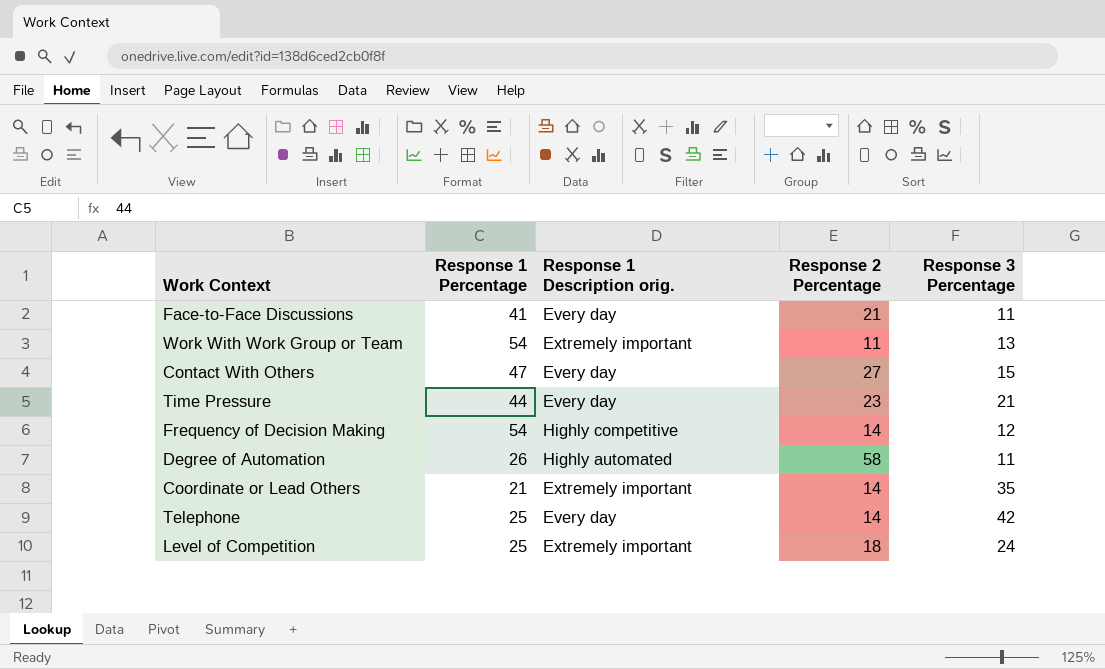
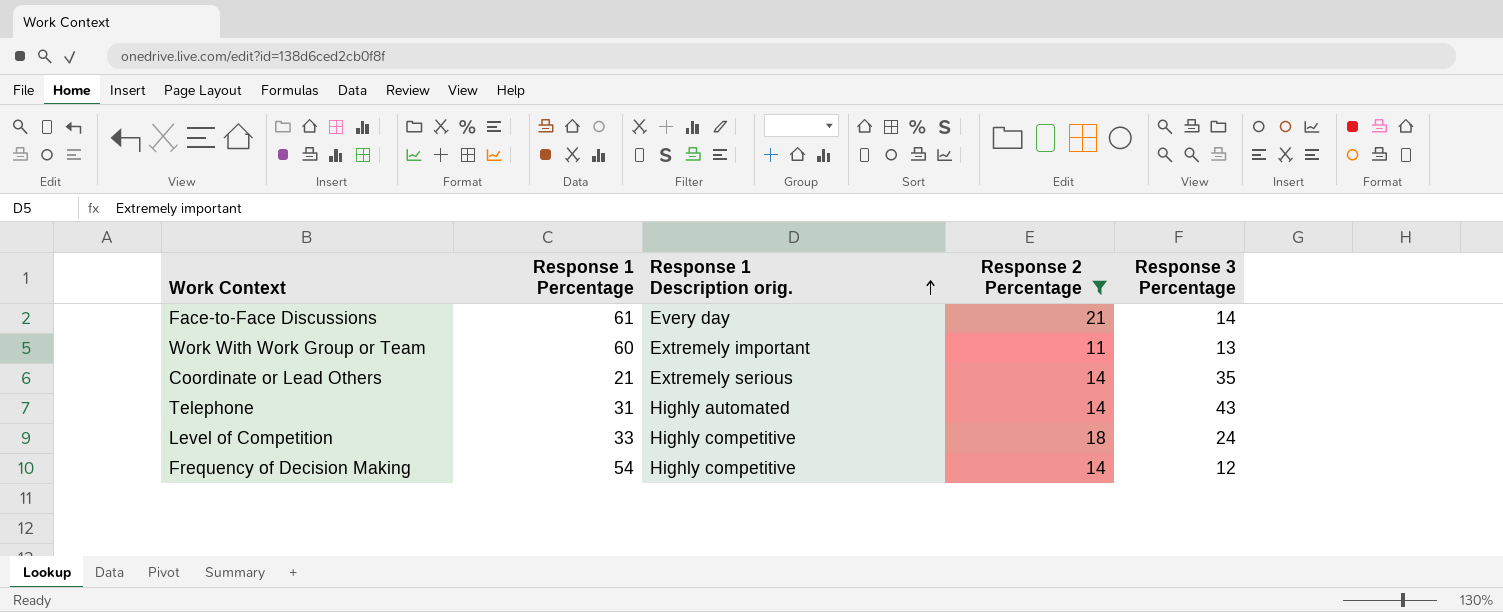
filter: none -> Response 2 Percentage <= 21
row order: none -> Response 1 Description orig. ascending
Face-to-Face Discussions | Response 1 Percentage: 41 -> 61
Face-to-Face Discussions | Response 3 Percentage: 11 -> 14
Work With Work Group or Team | Response 1 Percentage: 54 -> 60
Coordinate or Lead Others | Response 1 Description orig.: Extremely important -> Extremely serious
Telephone | Response 1 Percentage: 25 -> 31
Telephone | Response 1 Description orig.: Every day -> Highly automated
Telephone | Response 3 Percentage: 42 -> 43
Level of Competition | Response 1 Percentage: 25 -> 33
Level of Competition | Response 1 Description orig.: Extremely important -> Highly competitive

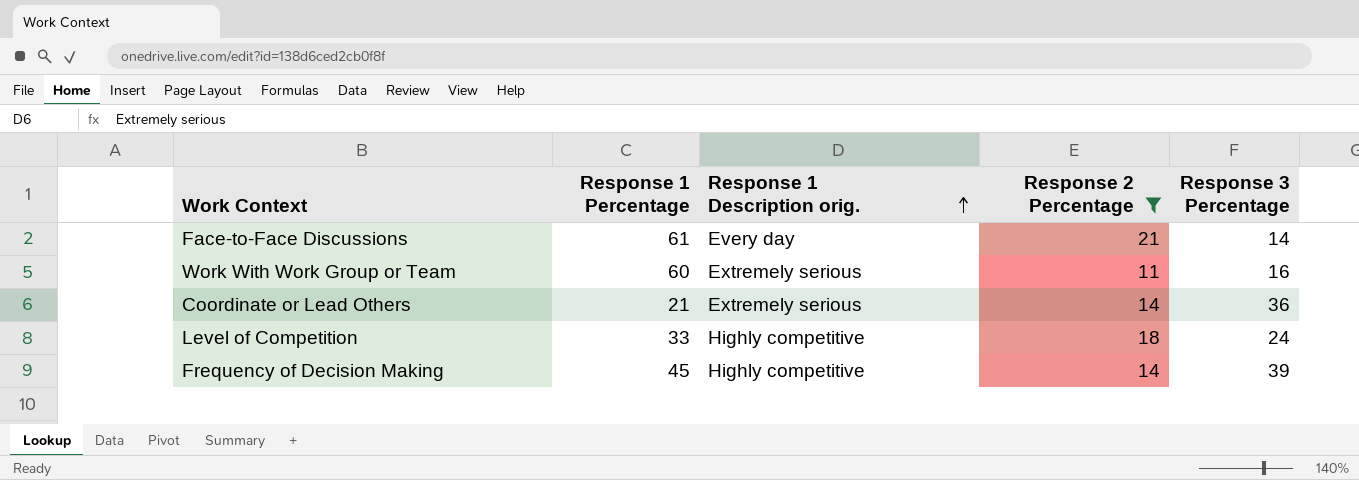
row Telephone: 31 | Highly automated | 14 | 43 -> none
Work With Work Group or Team | Response 1 Description orig.: Extremely important -> Extremely serious
Work With Work Group or Team | Response 3 Percentage: 13 -> 16
Coordinate or Lead Others | Response 3 Percentage: 35 -> 36
Frequency of Decision Making | Response 1 Percentage: 54 -> 45
Frequency of Decision Making | Response 3 Percentage: 12 -> 39

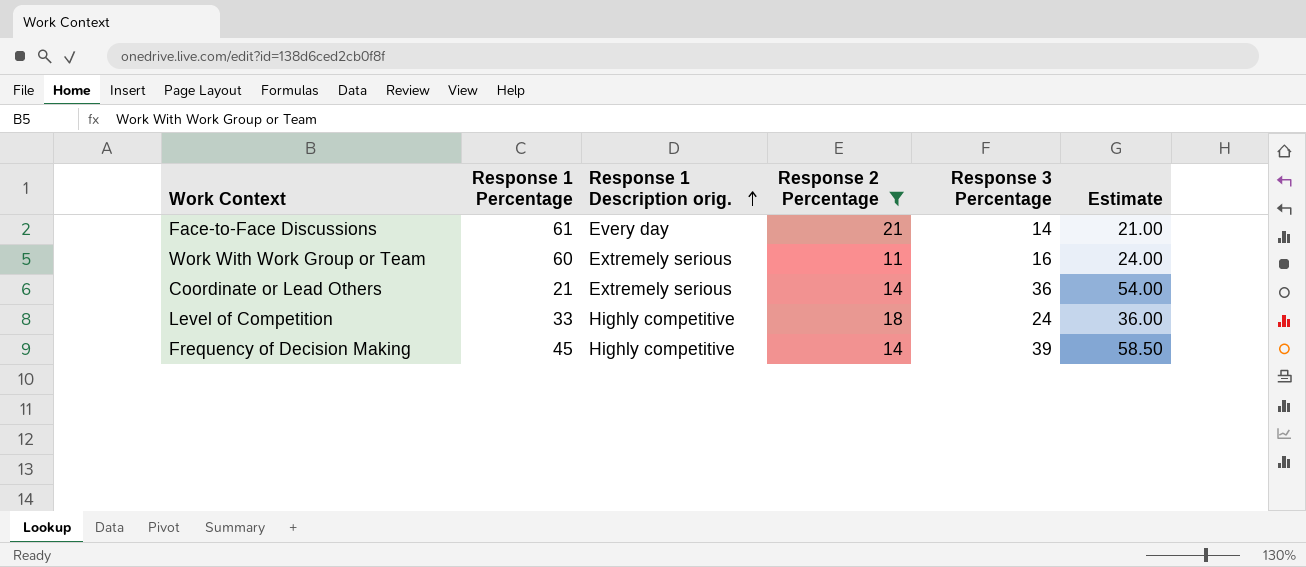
column Estimate | formula: none -> [Response 3 Percentage] * 1.5

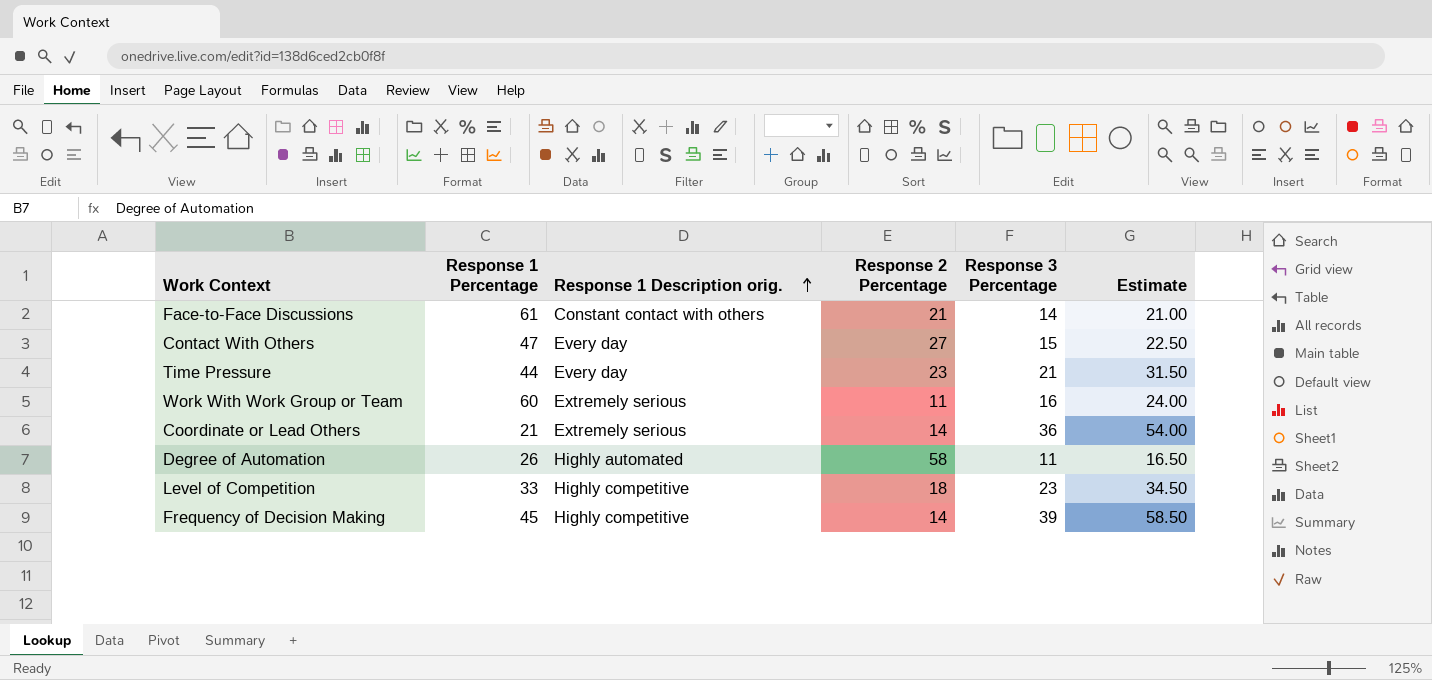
filter: Response 2 Percentage <= 21 -> none
Face-to-Face Discussions | Response 1 Description orig.: Every day -> Constant contact with others
Level of Competition | Response 3 Percentage: 24 -> 23
Level of Competition | Estimate: 36.00 -> 34.50

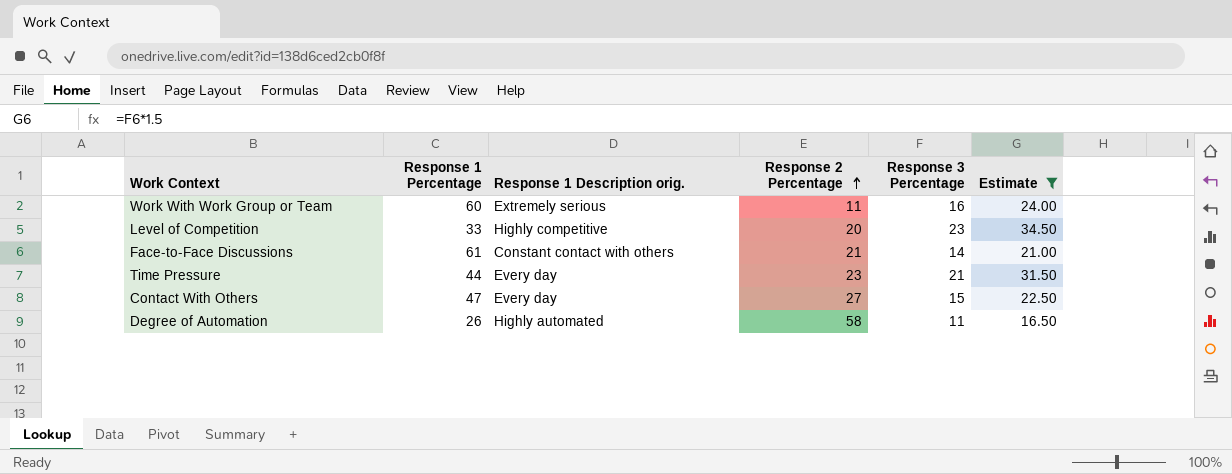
filter: none -> Estimate <= 34.50
row order: Response 1 Description orig. ascending -> Response 2 Percentage ascending
Level of Competition | Response 2 Percentage: 18 -> 20

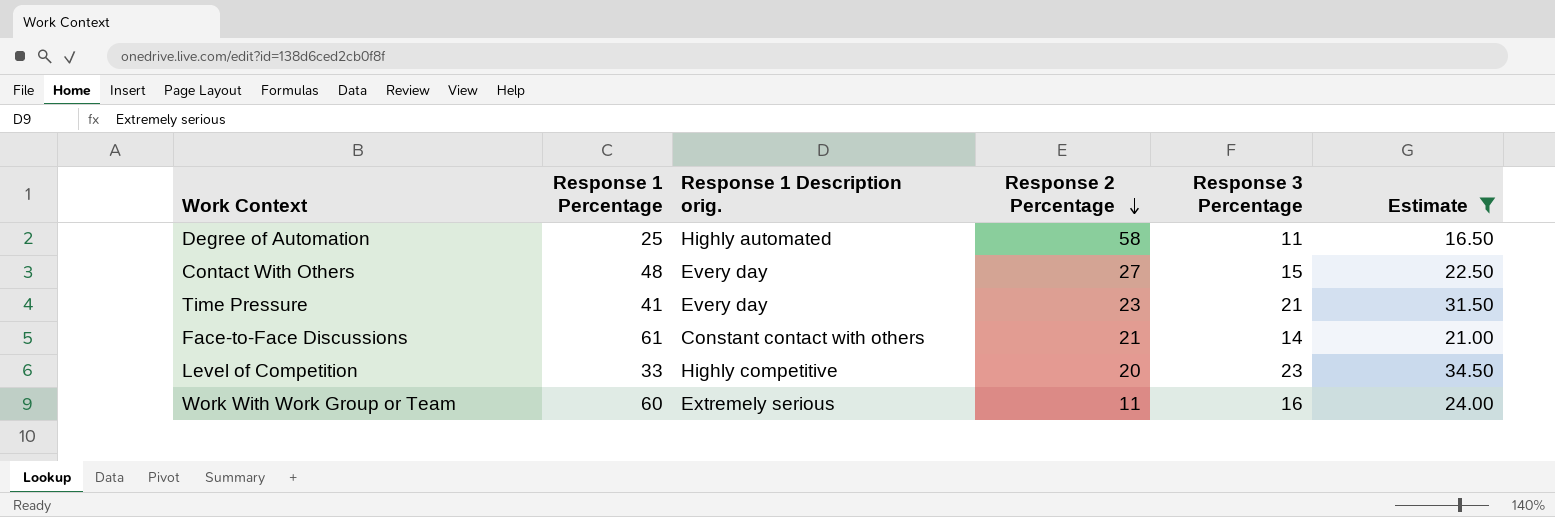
row order: Response 2 Percentage ascending -> Response 2 Percentage descending
Degree of Automation | Response 1 Percentage: 26 -> 25
Contact With Others | Response 1 Percentage: 47 -> 48
Time Pressure | Response 1 Percentage: 44 -> 41

